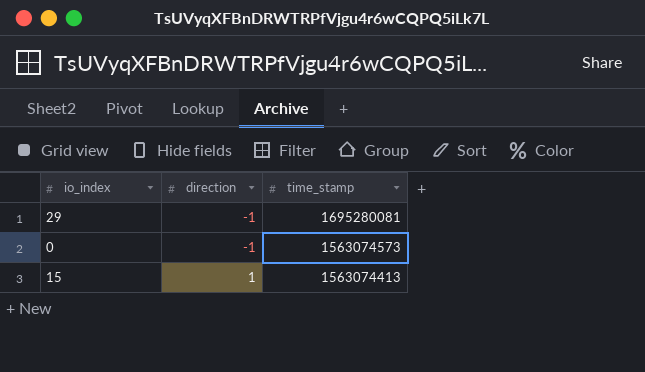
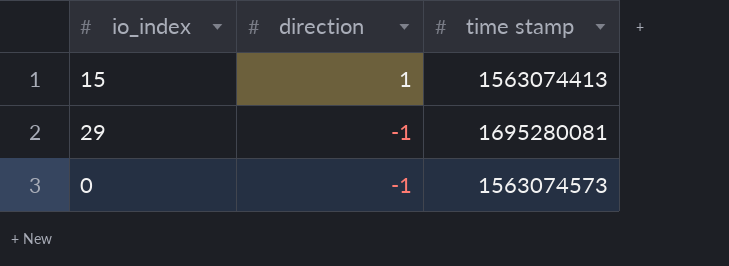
row order: direction ascending -> direction descending
column name: time_stamp -> time stamp

